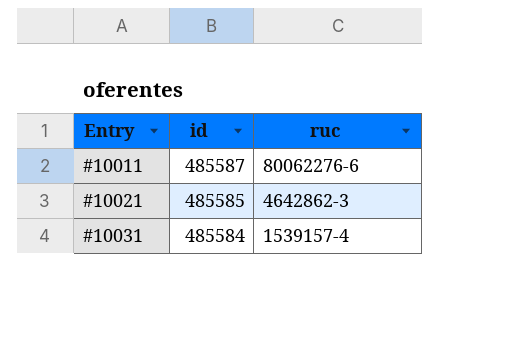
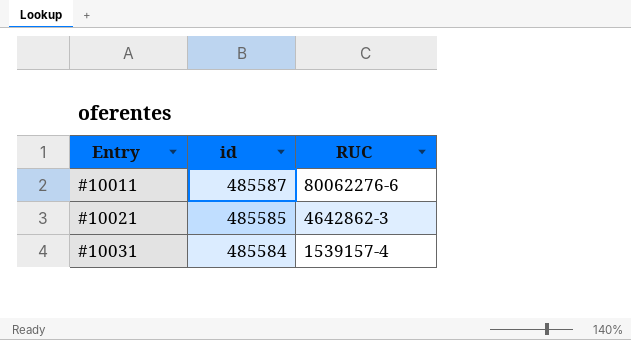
column name: ruc -> RUC

